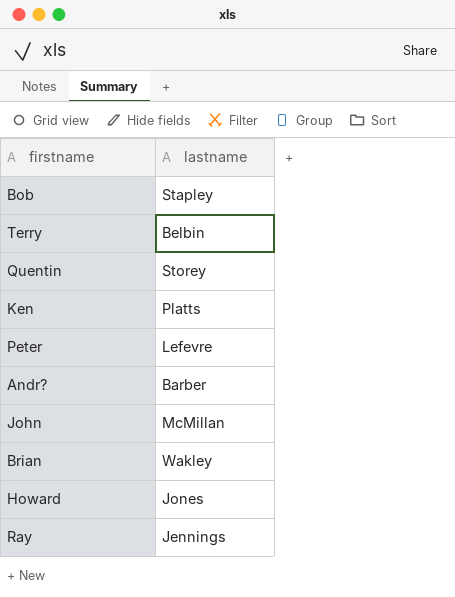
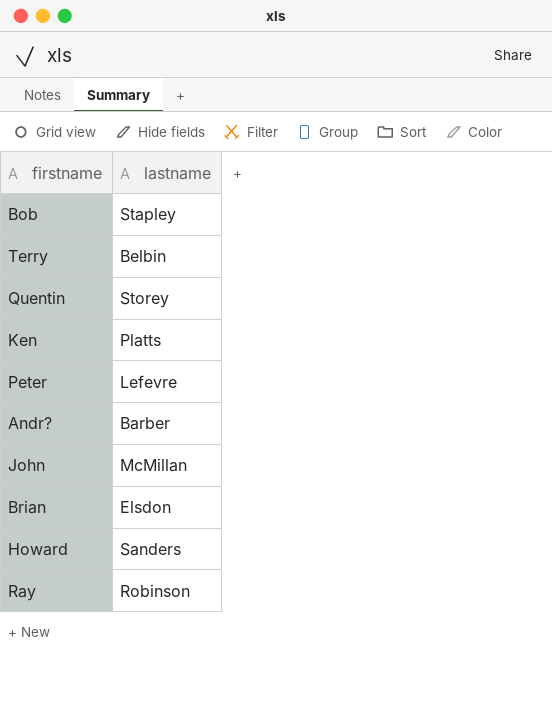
Brian | lastname: Wakley -> Elsdon
Howard | lastname: Jones -> Sanders
Ray | lastname: Jennings -> Robinson

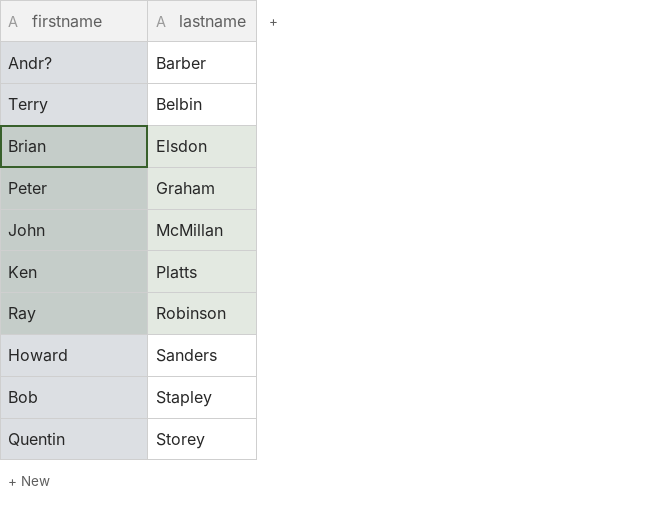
row order: none -> lastname ascending
Peter | lastname: Lefevre -> Graham

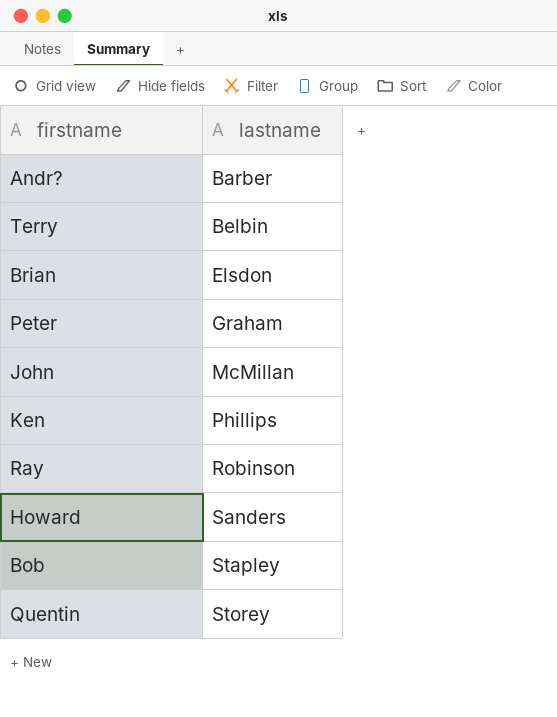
Ken | lastname: Platts -> Phillips

